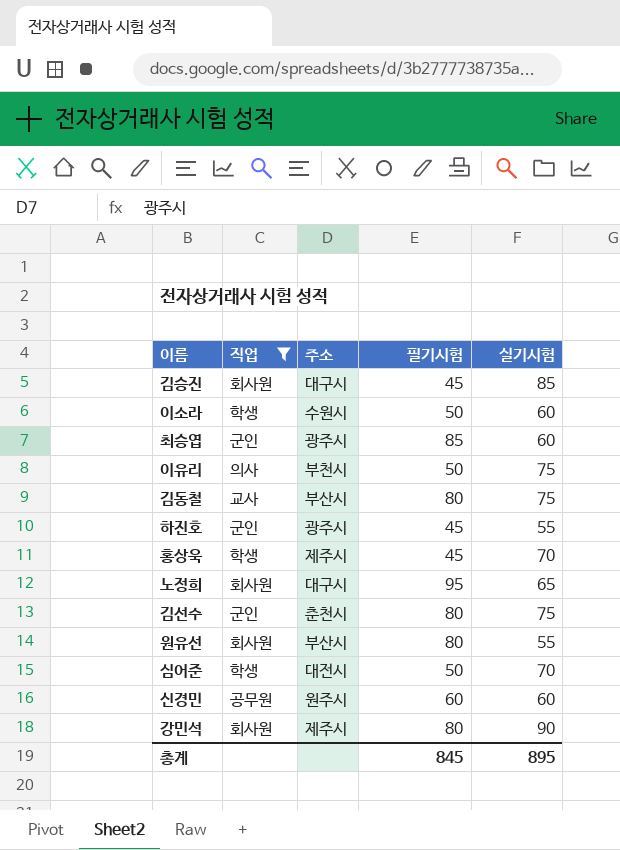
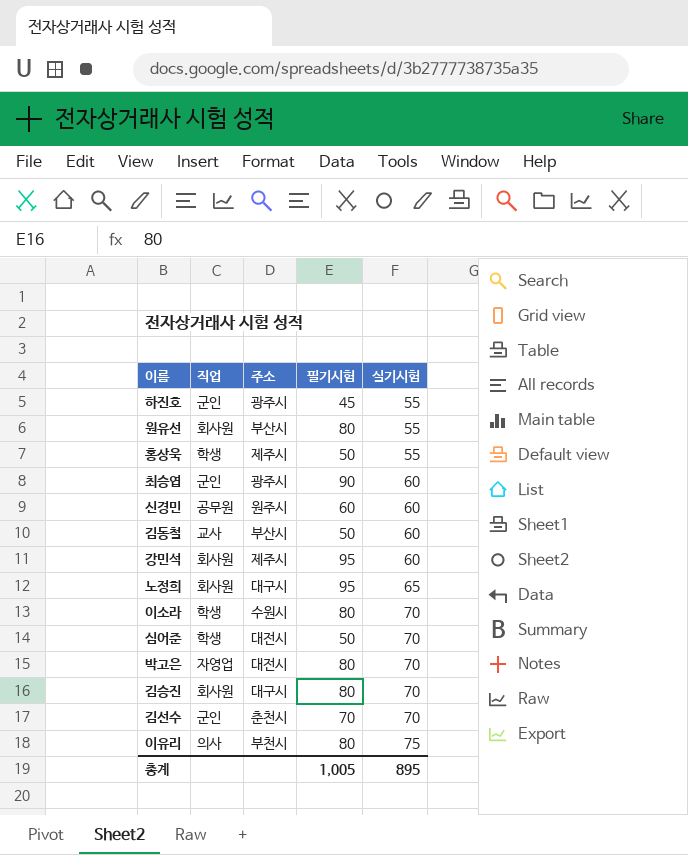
filter: 직업 != 자영업 -> none
row order: none -> 실기시험 ascending
홍상욱 | 필기시험: 45 -> 50
홍상욱 | 실기시험: 70 -> 55
최승엽 | 필기시험: 85 -> 90
김동철 | 필기시험: 80 -> 50
김동철 | 실기시험: 75 -> 60
강민석 | 필기시험: 80 -> 95
강민석 | 실기시험: 90 -> 60
이소라 | 필기시험: 50 -> 80
이소라 | 실기시험: 60 -> 70
김승진 | 필기시험: 45 -> 80
김승진 | 실기시험: 85 -> 70
김선수 | 필기시험: 80 -> 70
김선수 | 실기시험: 75 -> 70
이유리 | 필기시험: 50 -> 80
총계 | 필기시험: 845 -> 1,005

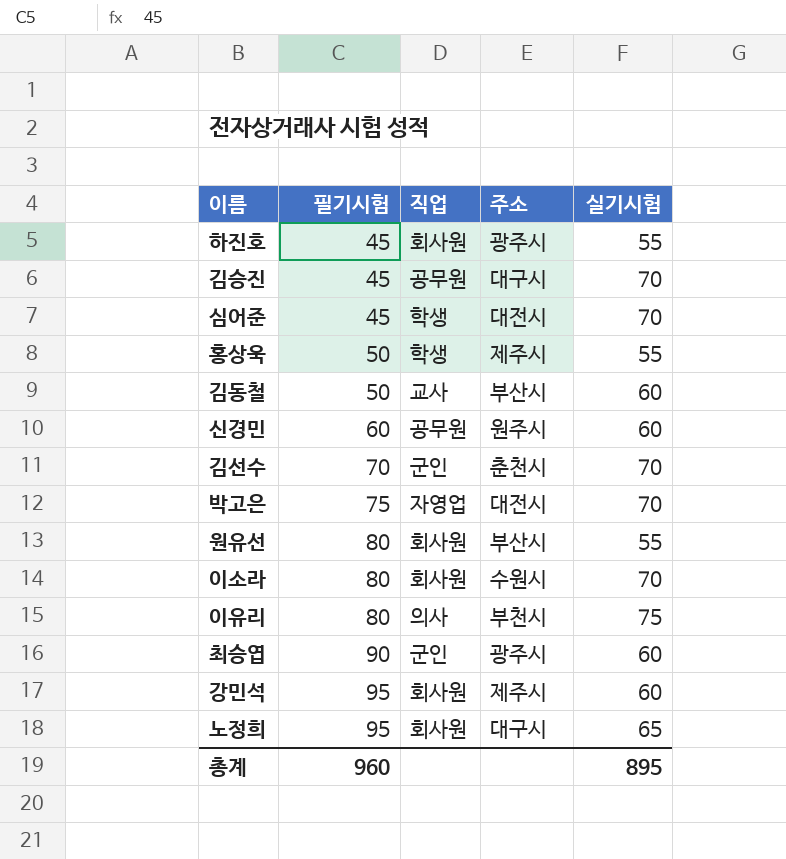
row order: 실기시험 ascending -> 필기시험 ascending
column 필기시험 | position: 4 -> 2
하진호 | 직업: 군인 -> 회사원
김승진 | 필기시험: 80 -> 45
김승진 | 직업: 회사원 -> 공무원
심어준 | 필기시험: 50 -> 45
박고은 | 필기시험: 80 -> 75
이소라 | 직업: 학생 -> 회사원
총계 | 필기시험: 1,005 -> 960

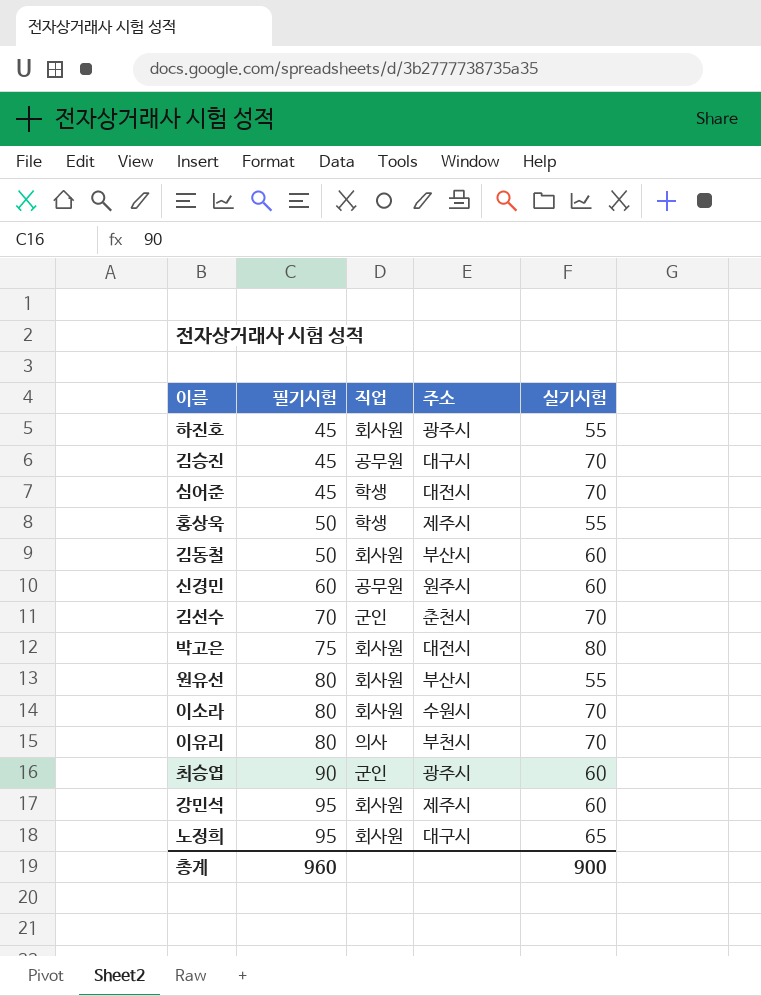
김동철 | 직업: 교사 -> 회사원
박고은 | 직업: 자영업 -> 회사원
박고은 | 실기시험: 70 -> 80
이유리 | 실기시험: 75 -> 70
총계 | 실기시험: 895 -> 900

